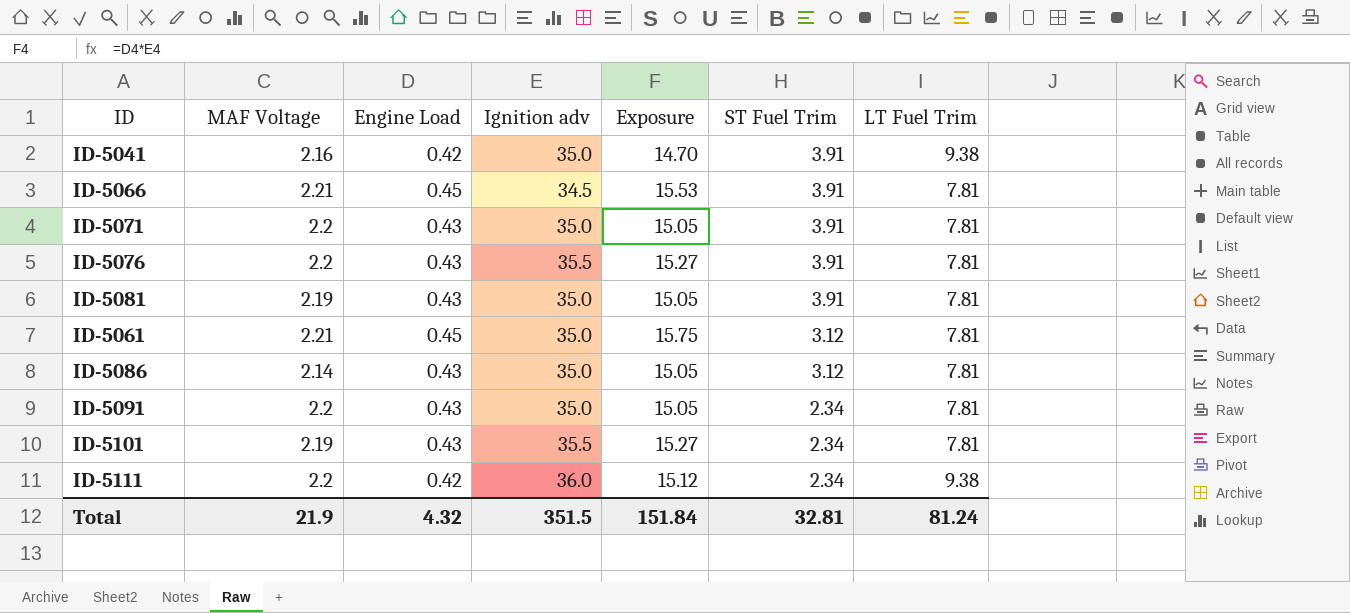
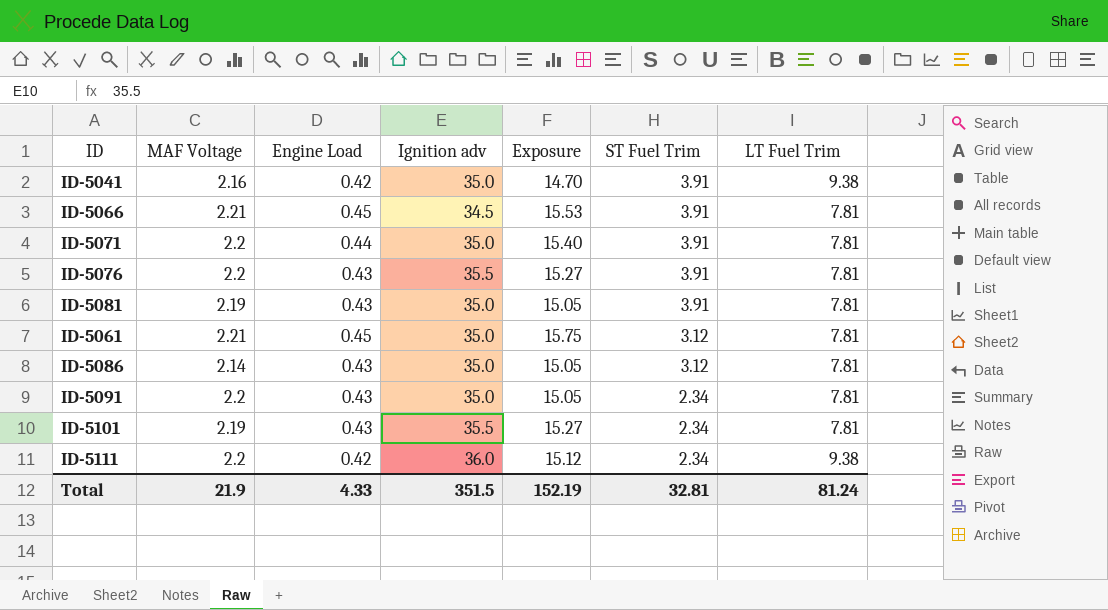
ID-5071 | Engine Load: 0.43 -> 0.44
ID-5071 | Exposure: 15.05 -> 15.40
Total | Engine Load: 4.32 -> 4.33
Total | Exposure: 151.84 -> 152.19

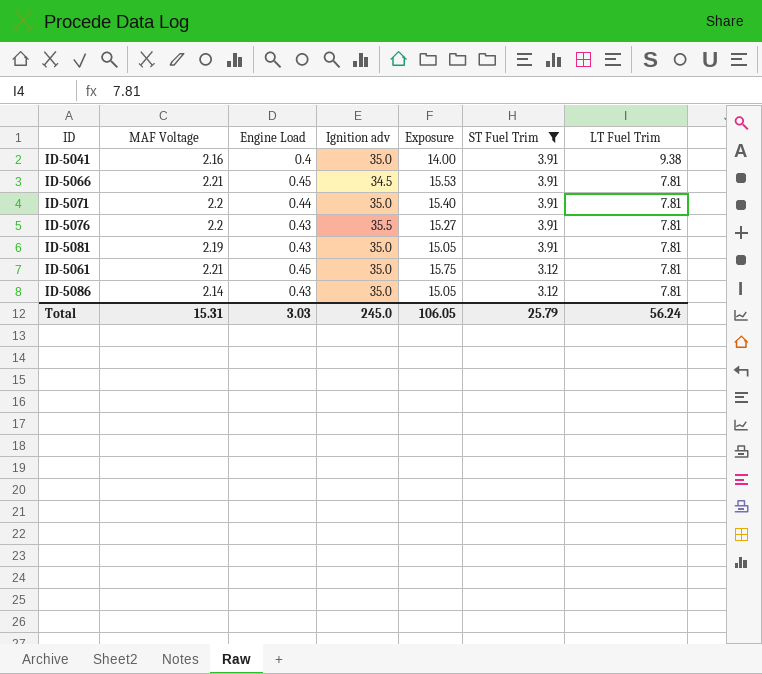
filter: none -> ST Fuel Trim != 2.34
ID-5041 | Engine Load: 0.42 -> 0.4
ID-5041 | Exposure: 14.70 -> 14.00
Total | MAF Voltage: 21.9 -> 15.31
Total | Engine Load: 4.33 -> 3.03
Total | Ignition adv: 351.5 -> 245.0
Total | Exposure: 152.19 -> 106.05
Total | ST Fuel Trim: 32.81 -> 25.79
Total | LT Fuel Trim: 81.24 -> 56.24

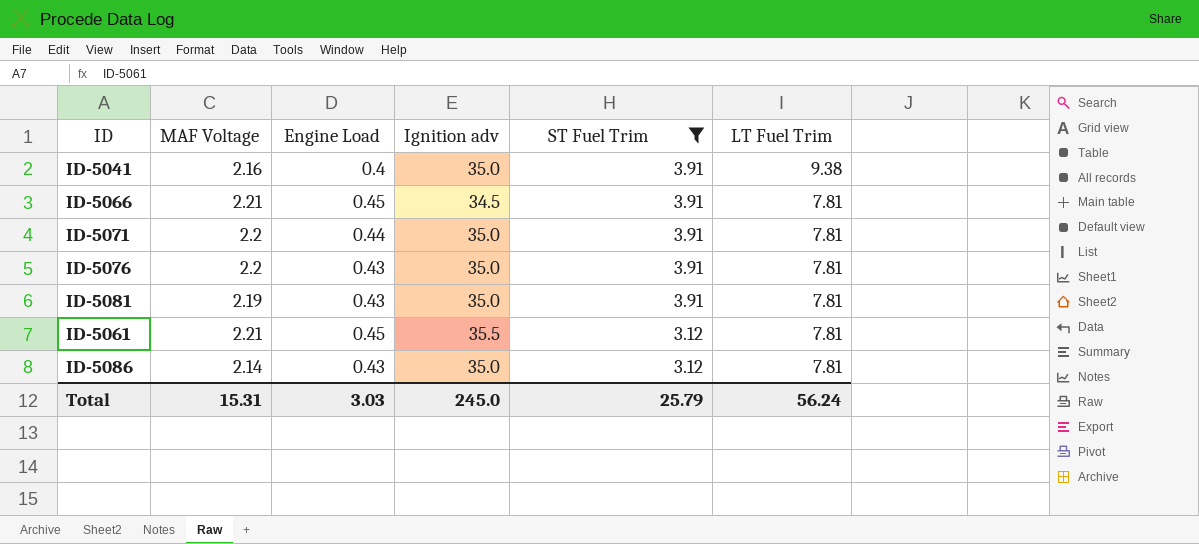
column Exposure | formula: [Engine Load] * [Ignition adv] -> none
ID-5076 | Ignition adv: 35.5 -> 35.0
ID-5061 | Ignition adv: 35.0 -> 35.5

